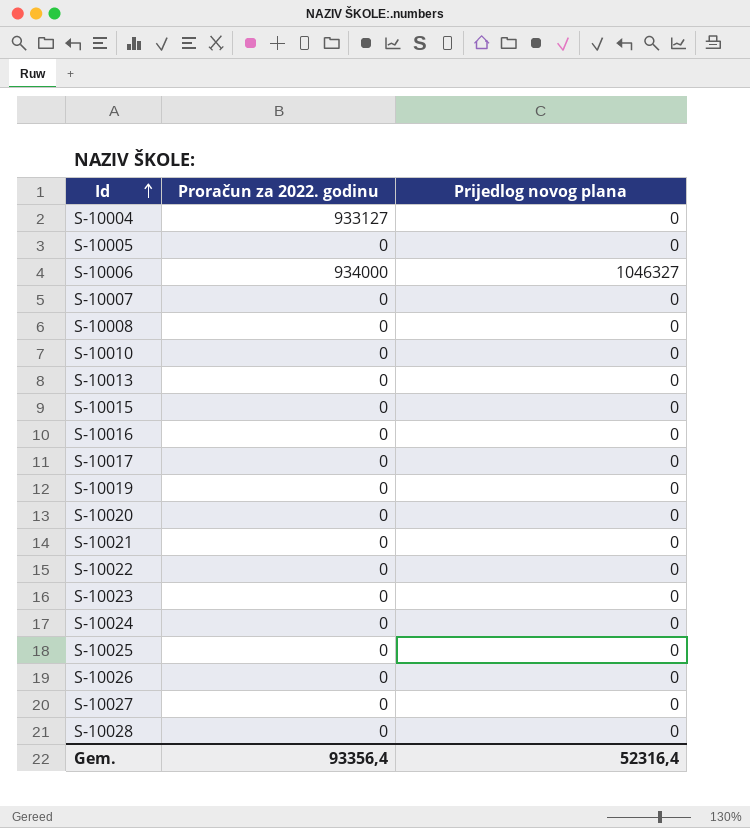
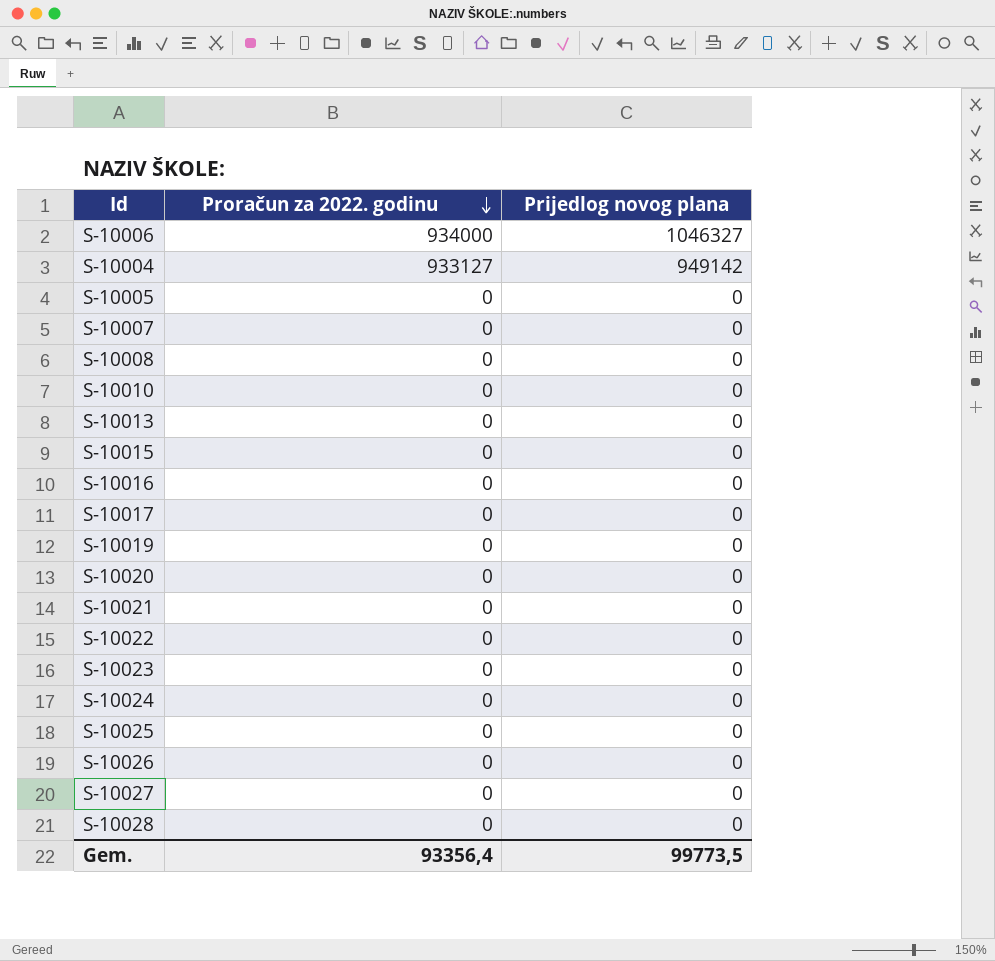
row order: Id ascending -> Proračun za 2022. godinu descending
S-10004 | Prijedlog novog plana: 0 -> 949142
Gem. | Prijedlog novog plana: 52316,4 -> 99773,5

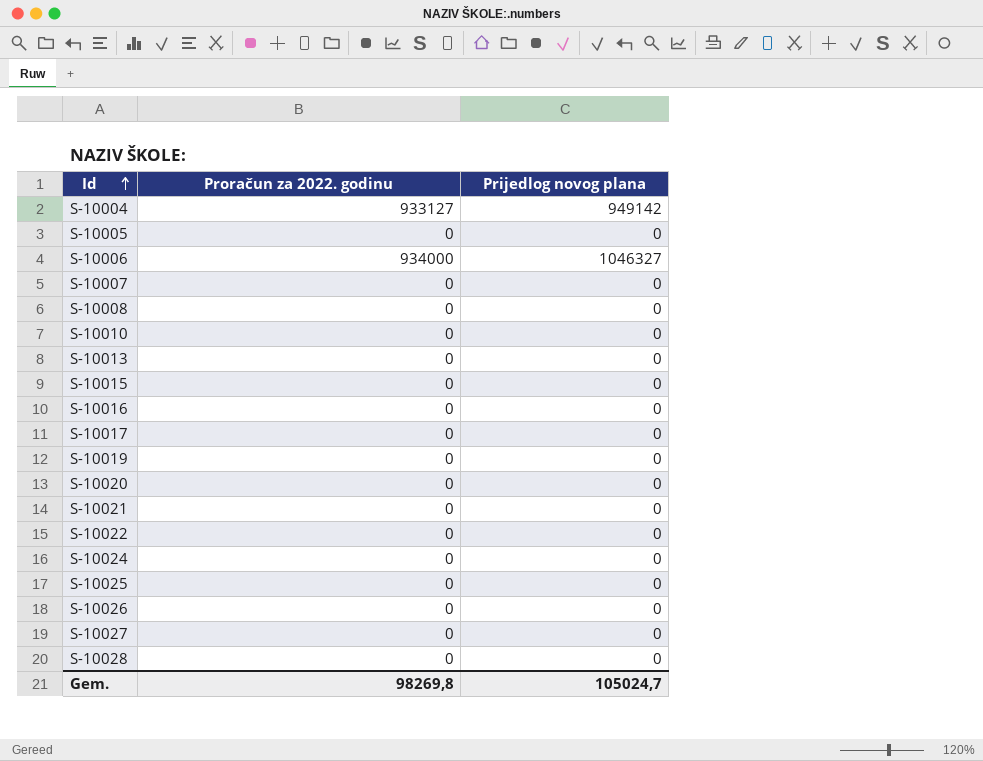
row order: Proračun za 2022. godinu descending -> Id ascending
row S-10023: 0 | 0 -> none
Gem. | Proračun za 2022. godinu: 93356,4 -> 98269,8
Gem. | Prijedlog novog plana: 99773,5 -> 105024,7

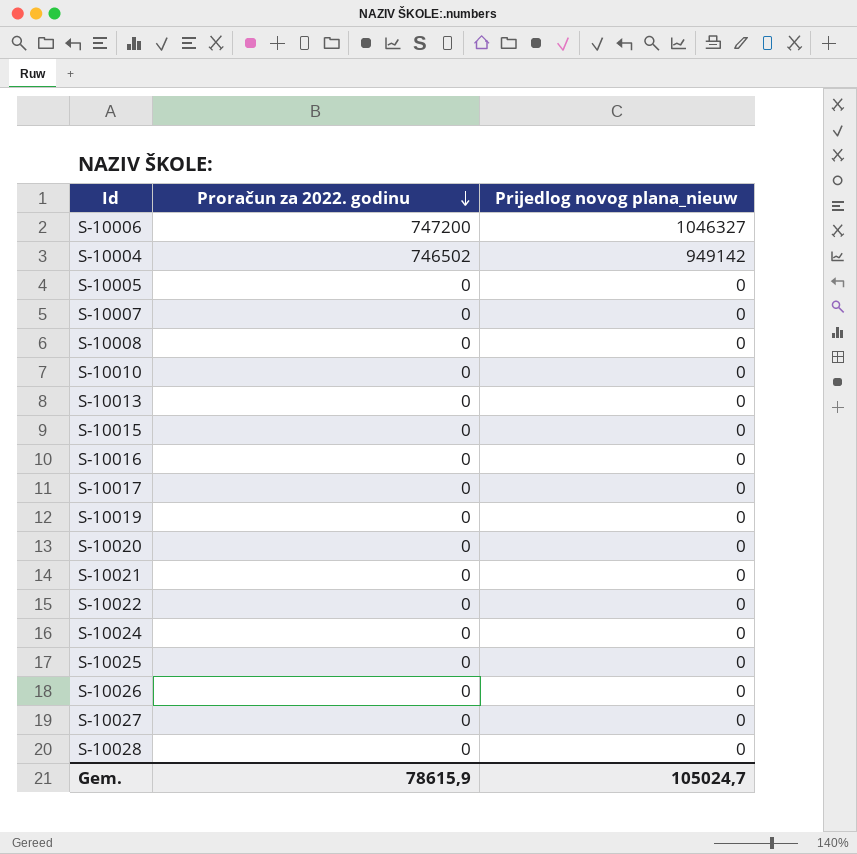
row order: Id ascending -> Proračun za 2022. godinu descending
column name: Prijedlog novog plana -> Prijedlog novog plana_nieuw
S-10006 | Proračun za 2022. godinu: 934000 -> 747200
S-10004 | Proračun za 2022. godinu: 933127 -> 746502
Gem. | Proračun za 2022. godinu: 98269,8 -> 78615,9

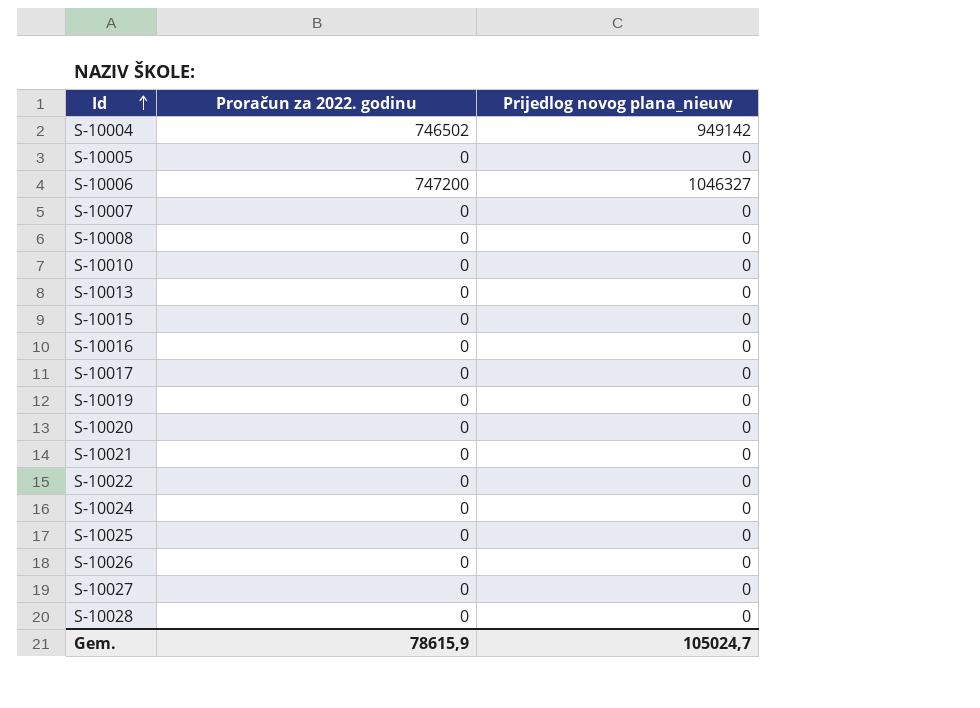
row order: Proračun za 2022. godinu descending -> Id ascending

